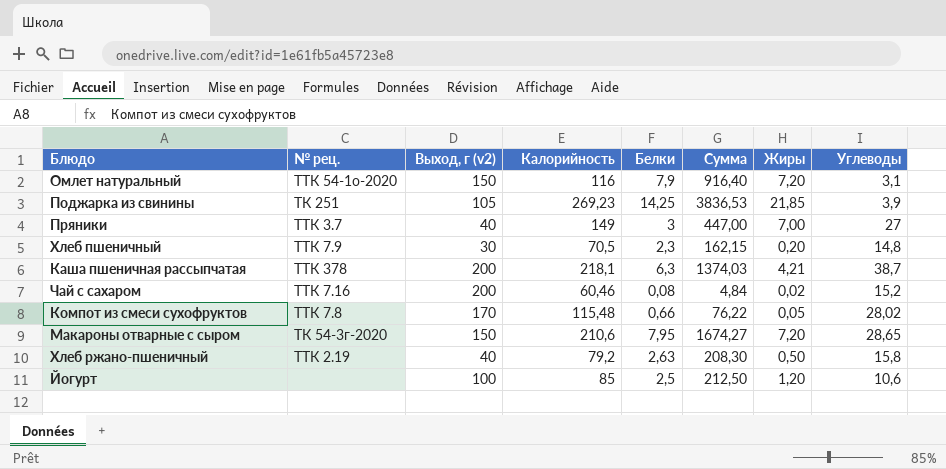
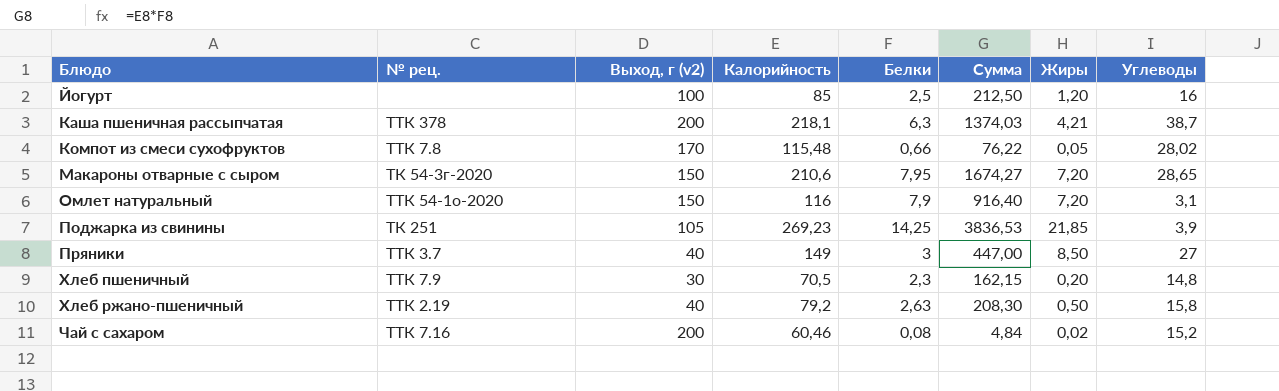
row order: none -> Блюдо ascending
Йогурт | Углеводы: 10,6 -> 16
Пряники | Жиры: 7,00 -> 8,50

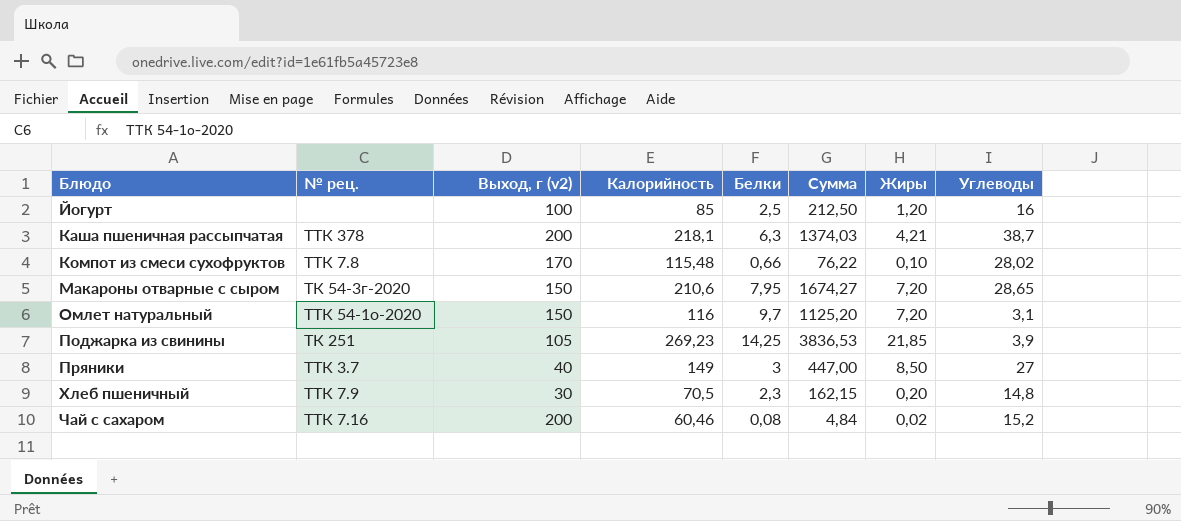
row Хлеб ржано-пшеничный: ТТК 2.19 | 40 | 79,2 | 2,63 | 208,30 | 0,50 | 15,8 -> none
Компот из смеси сухофруктов | Жиры: 0,05 -> 0,10
Омлет натуральный | Белки: 7,9 -> 9,7
Омлет натуральный | Сумма: 916,40 -> 1125,20

